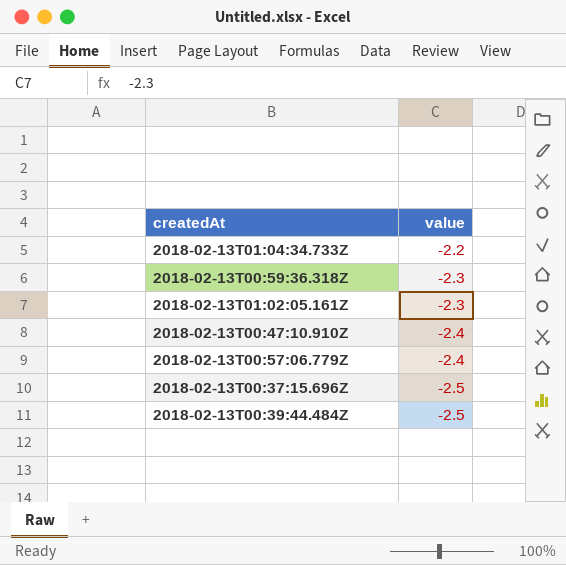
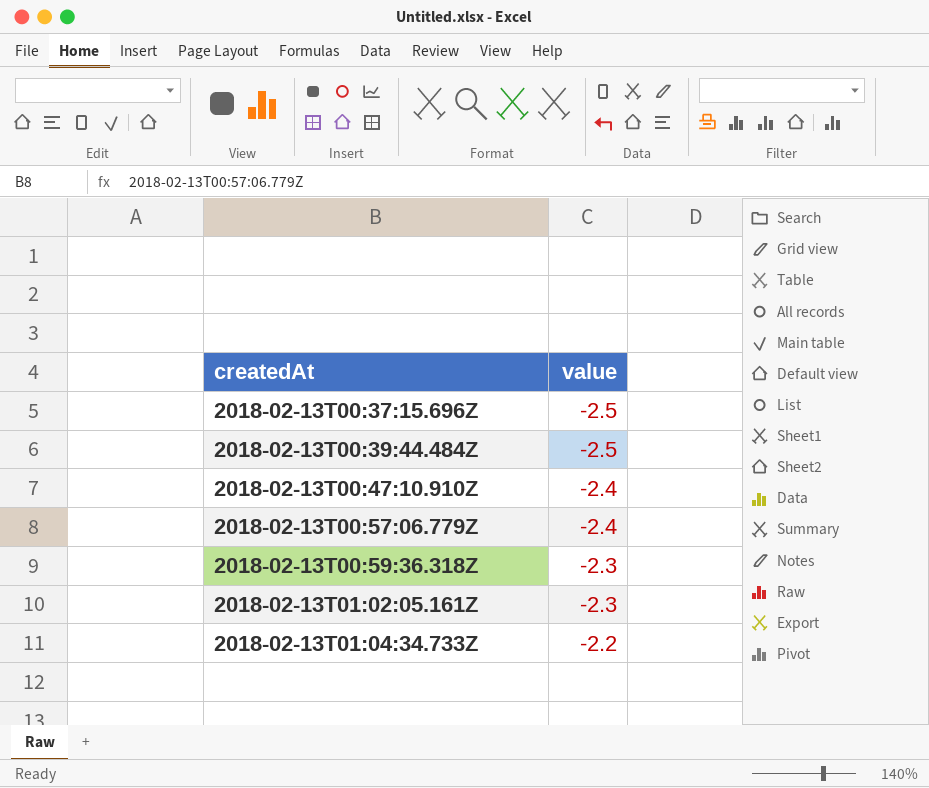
row order: value descending -> createdAt ascending

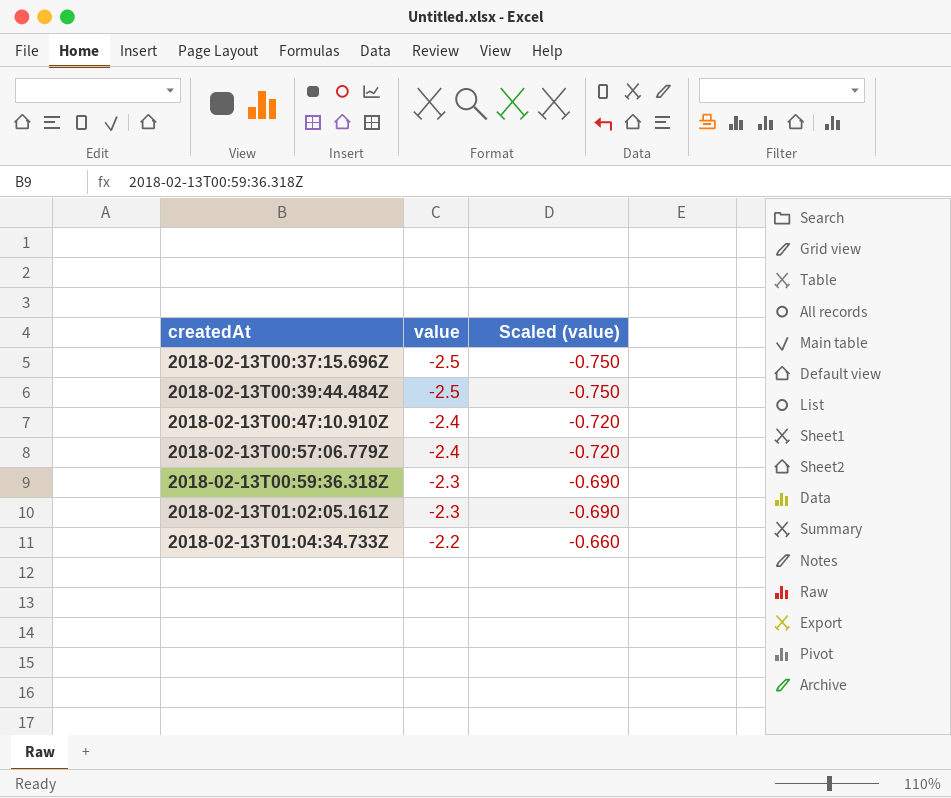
column Scaled (value) | formula: none -> [value] * 0.3

